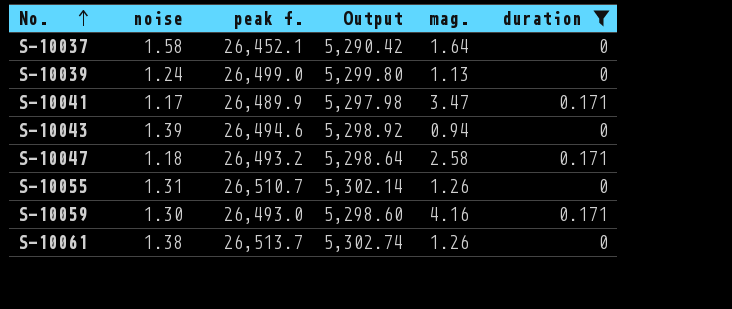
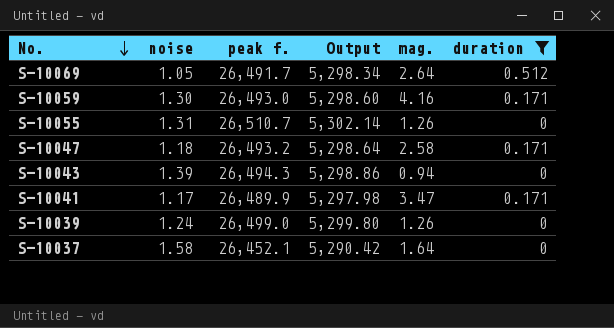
row order: No. ascending -> No. descending
row S-10061: 1.38 | 26,513.7 | 5,302.74 | 1.26 | 0 -> none
row S-10069: none -> 1.05 | 26,491.7 | 5,298.34 | 2.64 | 0.512
S-10043 | peak f.: 26,494.6 -> 26,494.3
S-10043 | Output: 5,298.92 -> 5,298.86
S-10039 | mag.: 1.13 -> 1.26

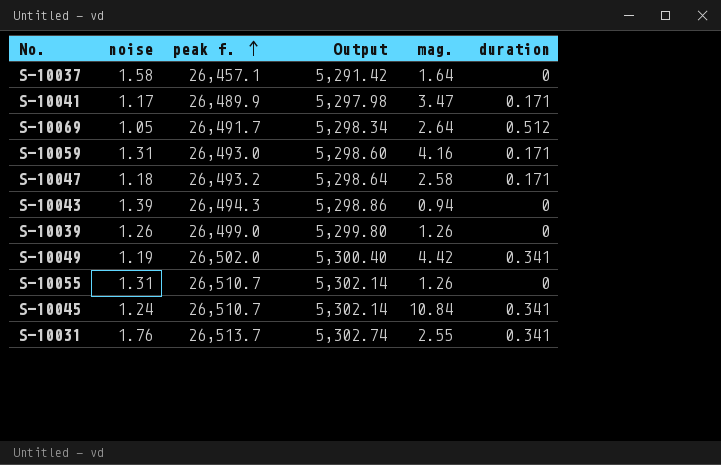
filter: duration != 0.341 -> none
row order: No. descending -> peak f. ascending
S-10037 | peak f.: 26,452.1 -> 26,457.1
S-10037 | Output: 5,290.42 -> 5,291.42
S-10059 | noise: 1.30 -> 1.31
S-10039 | noise: 1.24 -> 1.26

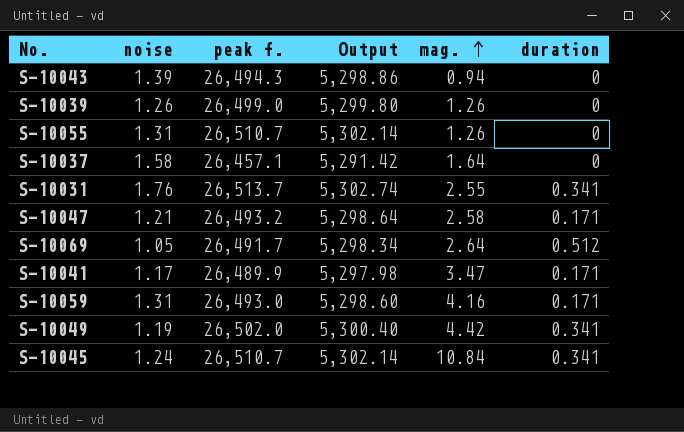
row order: peak f. ascending -> mag. ascending
S-10047 | noise: 1.18 -> 1.21

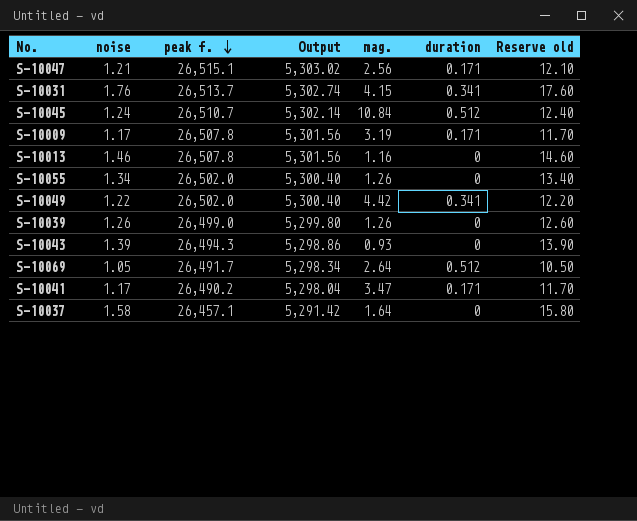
row order: mag. ascending -> peak f. descending
column Reserve old | formula: none -> [noise] * 10
row S-10059: 1.31 | 26,493.0 | 5,298.60 | 4.16 | 0.171 -> none
S-10047 | peak f.: 26,493.2 -> 26,515.1
S-10047 | Output: 5,298.64 -> 5,303.02
S-10047 | mag.: 2.58 -> 2.56
S-10031 | mag.: 2.55 -> 4.15
S-10045 | duration: 0.341 -> 0.512
row S-10009: none -> 1.17 | 26,507.8 | 5,301.56 | 3.19 | 0.171 | 11.70
row S-10013: none -> 1.46 | 26,507.8 | 5,301.56 | 1.16 | 0 | 14.60
S-10055 | noise: 1.31 -> 1.34
S-10055 | peak f.: 26,510.7 -> 26,502.0
S-10055 | Output: 5,302.14 -> 5,300.40
S-10049 | noise: 1.19 -> 1.22
S-10043 | mag.: 0.94 -> 0.93
S-10041 | peak f.: 26,489.9 -> 26,490.2
S-10041 | Output: 5,297.98 -> 5,298.04

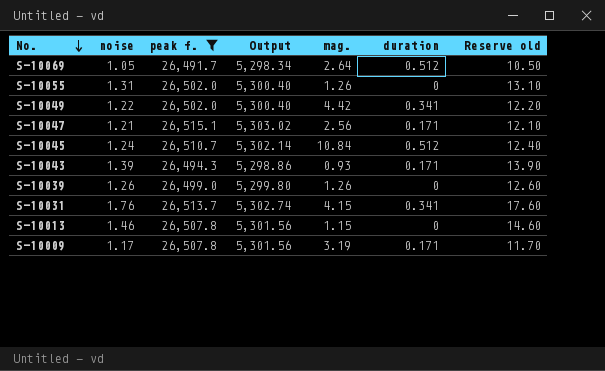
filter: none -> peak f. >= 26,491.7
row order: peak f. descending -> No. descending
S-10055 | noise: 1.34 -> 1.31
S-10055 | Reserve old: 13.40 -> 13.10
S-10043 | duration: 0 -> 0.171
S-10013 | mag.: 1.16 -> 1.15

